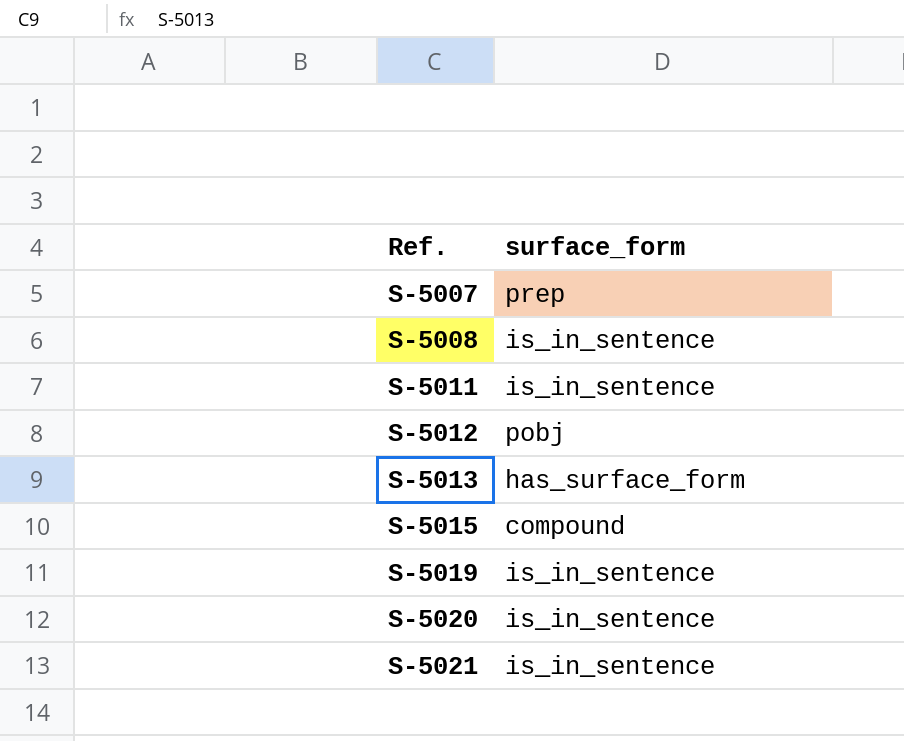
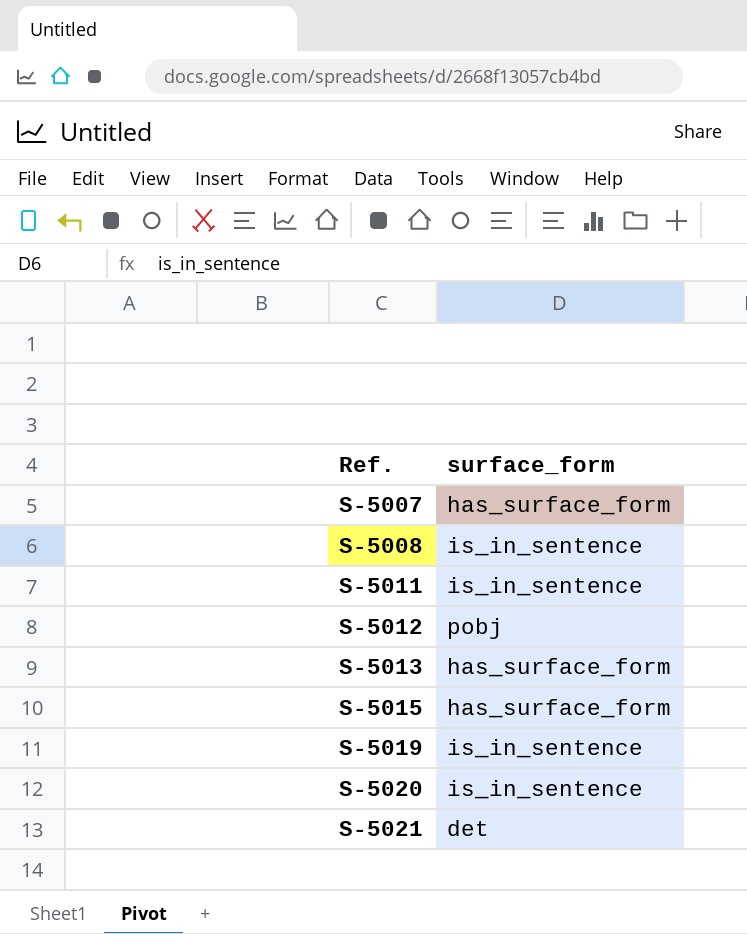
S-5007 | surface_form: prep -> has_surface_form
S-5015 | surface_form: compound -> has_surface_form
S-5021 | surface_form: is_in_sentence -> det

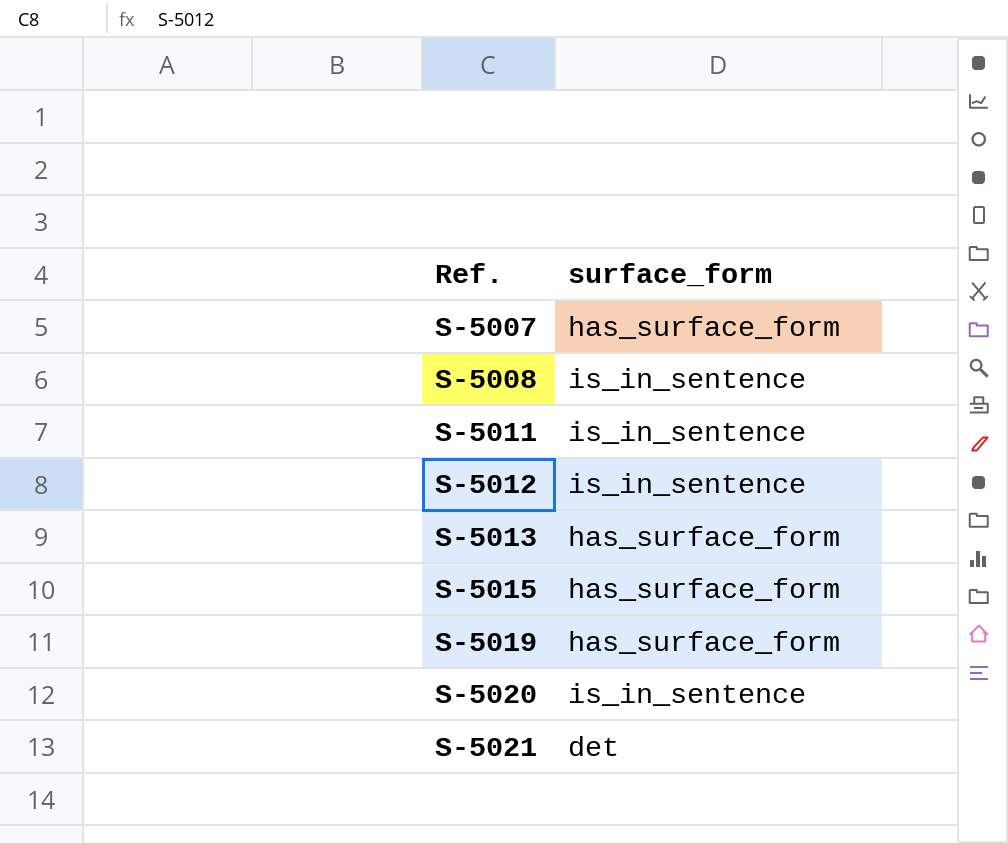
S-5012 | surface_form: pobj -> is_in_sentence
S-5019 | surface_form: is_in_sentence -> has_surface_form

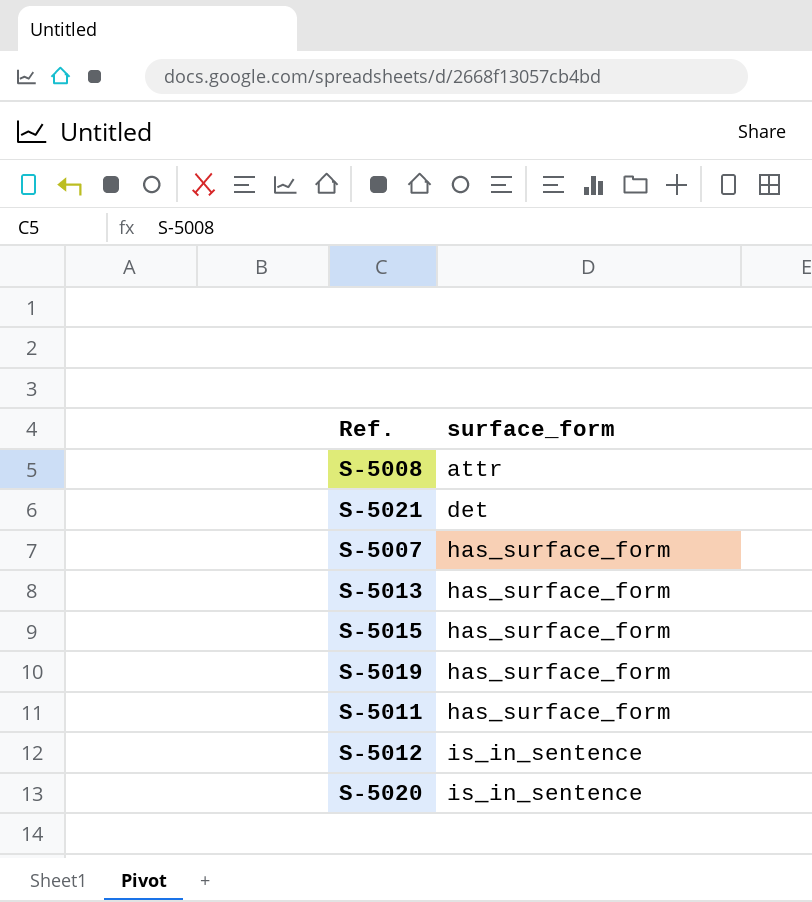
row order: Ref. ascending -> surface_form ascending
S-5008 | surface_form: is_in_sentence -> attr
S-5011 | surface_form: is_in_sentence -> has_surface_form

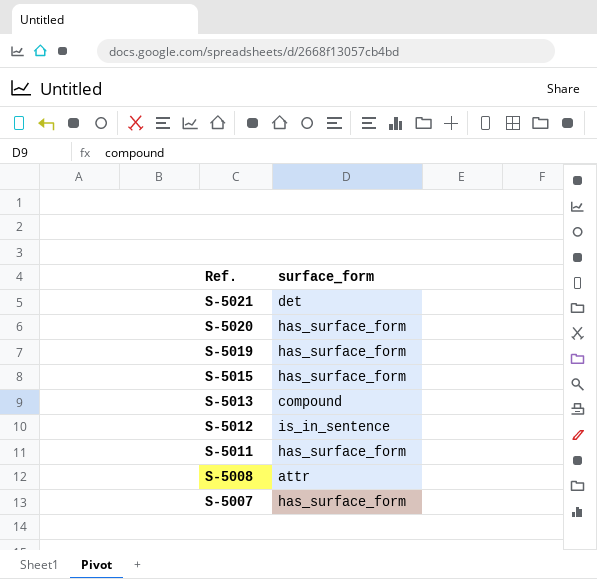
row order: surface_form ascending -> Ref. descending
S-5020 | surface_form: is_in_sentence -> has_surface_form
S-5013 | surface_form: has_surface_form -> compound

